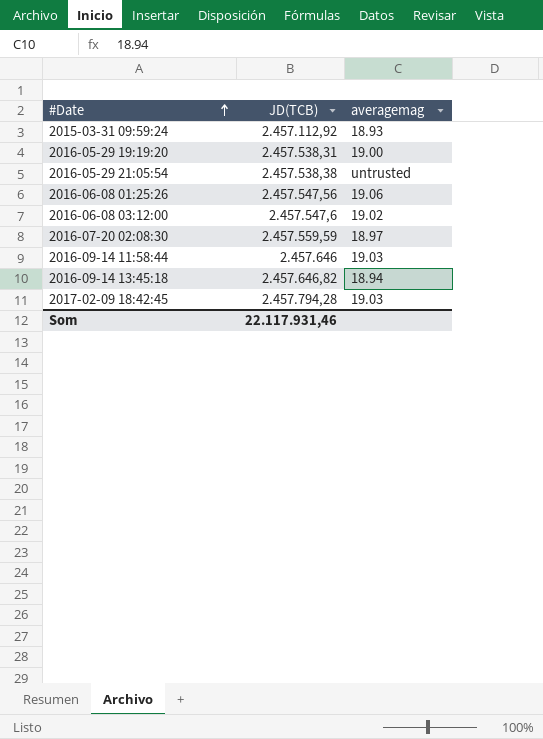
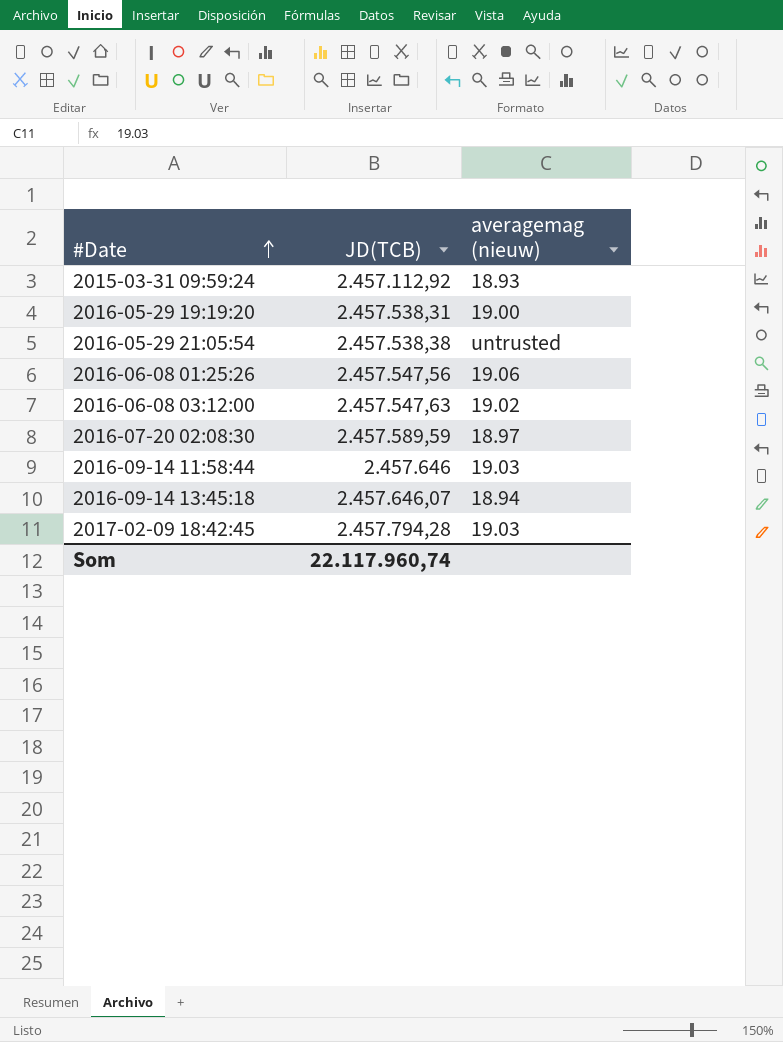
column name: averagemag -> averagemag (nieuw)
2016-06-08 03:12:00 | JD(TCB): 2.457.547,6 -> 2.457.547,63
2016-07-20 02:08:30 | JD(TCB): 2.457.559,59 -> 2.457.589,59
2016-09-14 13:45:18 | JD(TCB): 2.457.646,82 -> 2.457.646,07
Som | JD(TCB): 22.117.931,46 -> 22.117.960,74

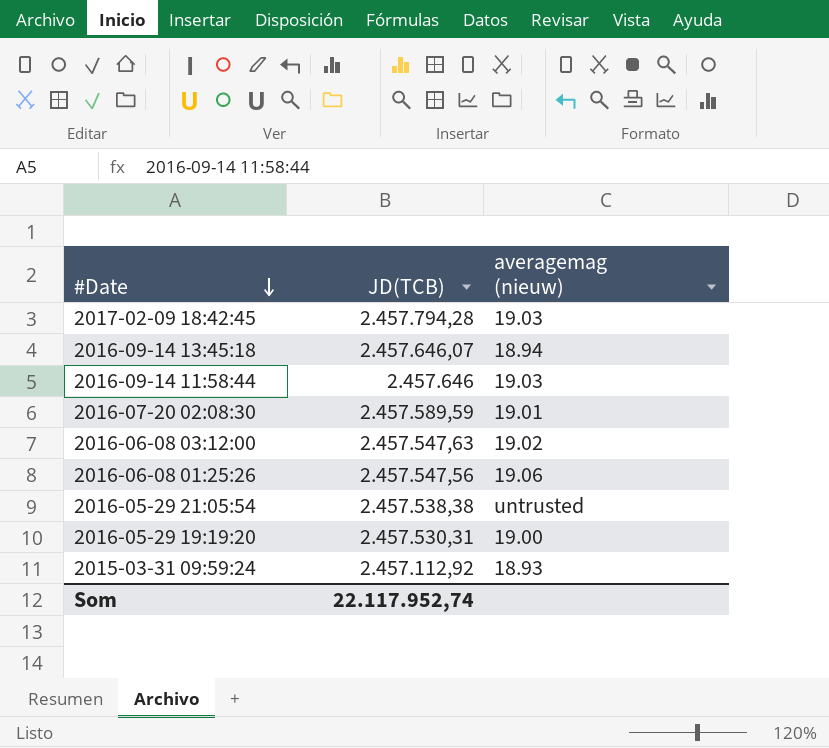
row order: #Date ascending -> #Date descending
2016-07-20 02:08:30 | averagemag (nieuw): 18.97 -> 19.01
2016-05-29 19:19:20 | JD(TCB): 2.457.538,31 -> 2.457.530,31
Som | JD(TCB): 22.117.960,74 -> 22.117.952,74

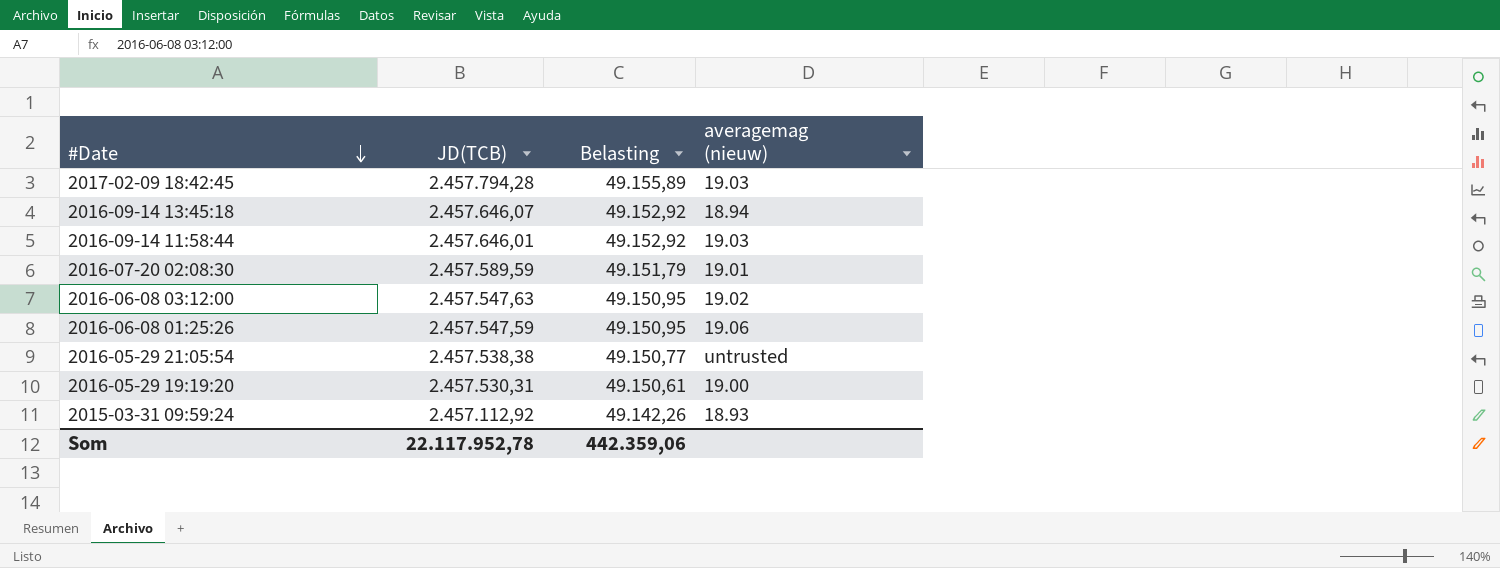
column Belasting | formula: none -> [JD(TCB)] * 0,02
2016-09-14 11:58:44 | JD(TCB): 2.457.646 -> 2.457.646,01
2016-06-08 01:25:26 | JD(TCB): 2.457.547,56 -> 2.457.547,59
Som | JD(TCB): 22.117.952,74 -> 22.117.952,78

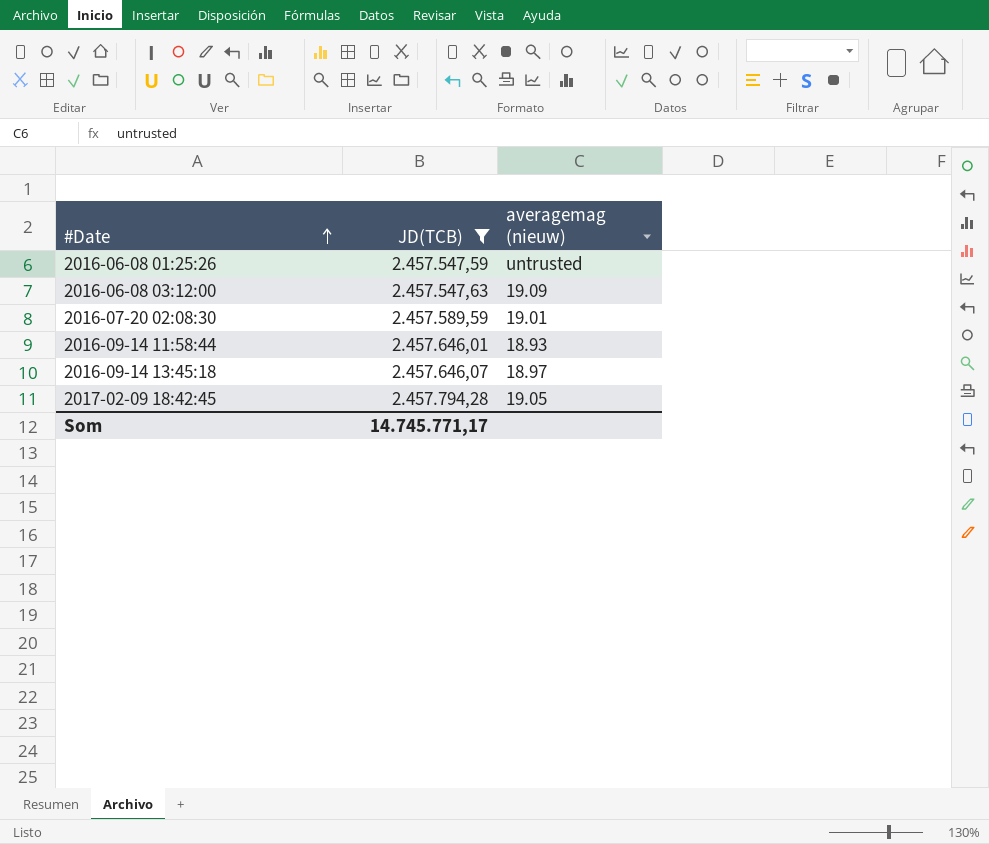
filter: none -> JD(TCB) >= 2.457.547,59
row order: #Date descending -> #Date ascending
column Belasting | formula: [JD(TCB)] * 0,02 -> none
2016-06-08 01:25:26 | averagemag (nieuw): 19.06 -> untrusted
2016-06-08 03:12:00 | averagemag (nieuw): 19.02 -> 19.09
2016-09-14 11:58:44 | averagemag (nieuw): 19.03 -> 18.93
2016-09-14 13:45:18 | averagemag (nieuw): 18.94 -> 18.97
2017-02-09 18:42:45 | averagemag (nieuw): 19.03 -> 19.05
Som | JD(TCB): 22.117.952,78 -> 14.745.771,17

